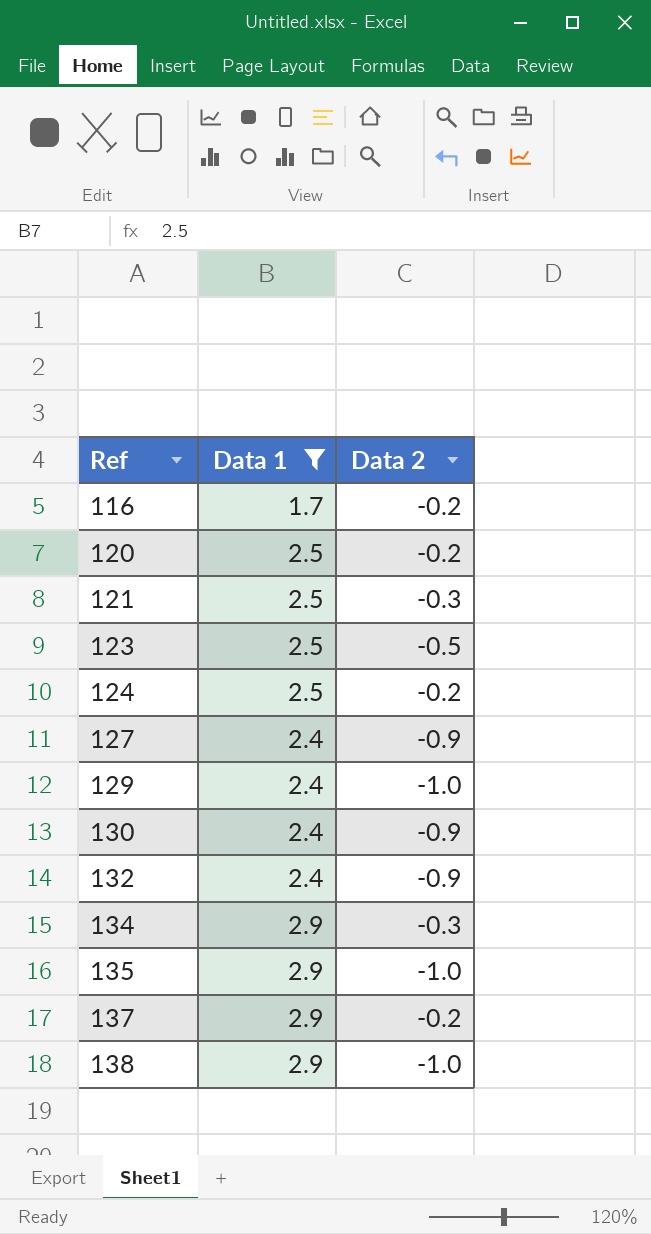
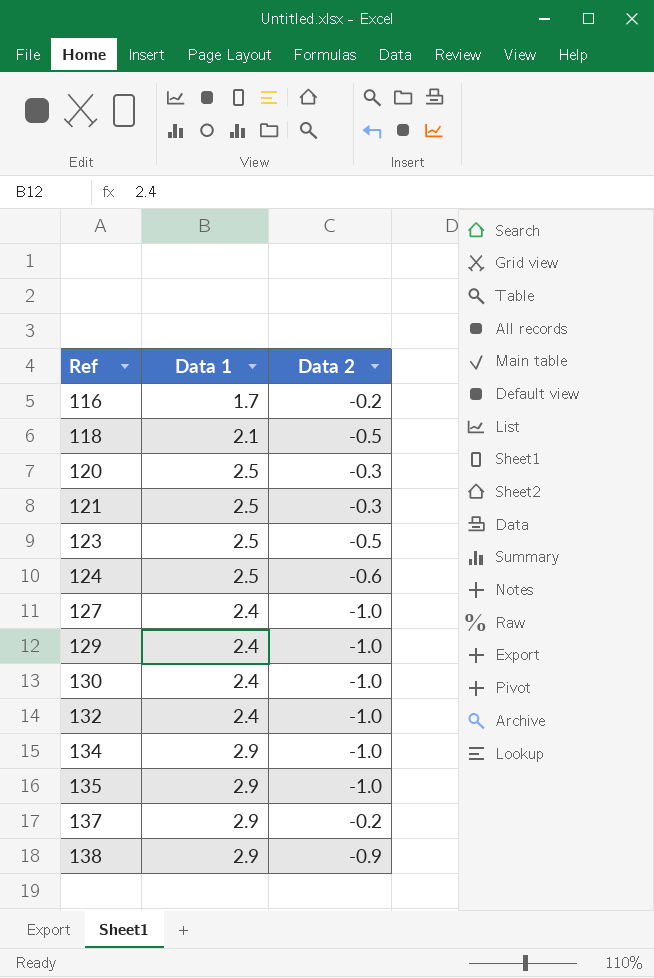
filter: Data 1 != 2.1 -> none
120 | Data 2: -0.2 -> -0.3
124 | Data 2: -0.2 -> -0.6
127 | Data 2: -0.9 -> -1.0
130 | Data 2: -0.9 -> -1.0
132 | Data 2: -0.9 -> -1.0
134 | Data 2: -0.3 -> -1.0
138 | Data 2: -1.0 -> -0.9

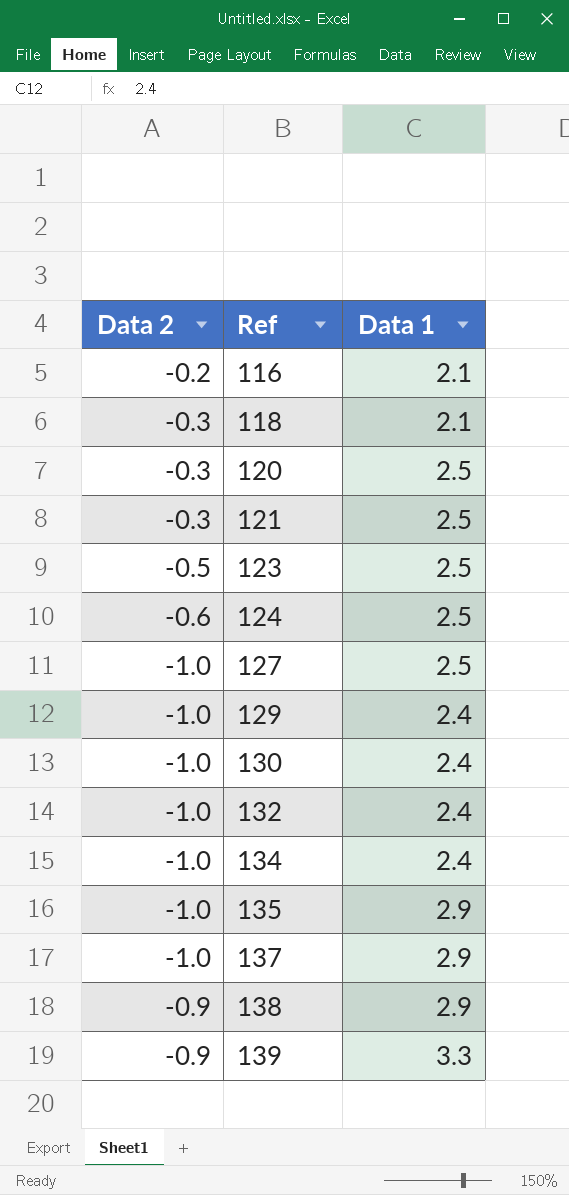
column Data 2 | position: 3 -> 1
116 | Data 1: 1.7 -> 2.1
118 | Data 2: -0.5 -> -0.3
127 | Data 1: 2.4 -> 2.5
134 | Data 1: 2.9 -> 2.4
137 | Data 2: -0.2 -> -1.0
row 139: none -> -0.9 | 3.3

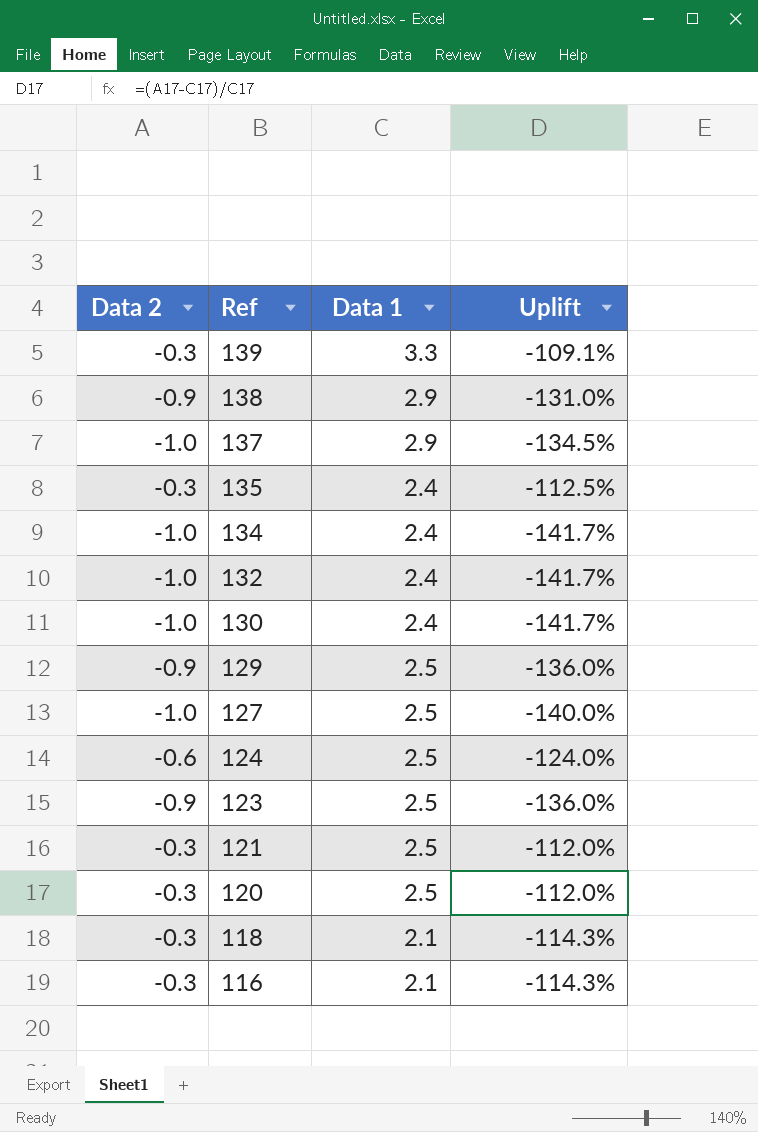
row order: Ref ascending -> Ref descending
column Uplift | formula: none -> ([Data 2] - [Data 1]) / [Data 1]
139 | Data 2: -0.9 -> -0.3
135 | Data 2: -1.0 -> -0.3
135 | Data 1: 2.9 -> 2.4
129 | Data 2: -1.0 -> -0.9
129 | Data 1: 2.4 -> 2.5
123 | Data 2: -0.5 -> -0.9
116 | Data 2: -0.2 -> -0.3

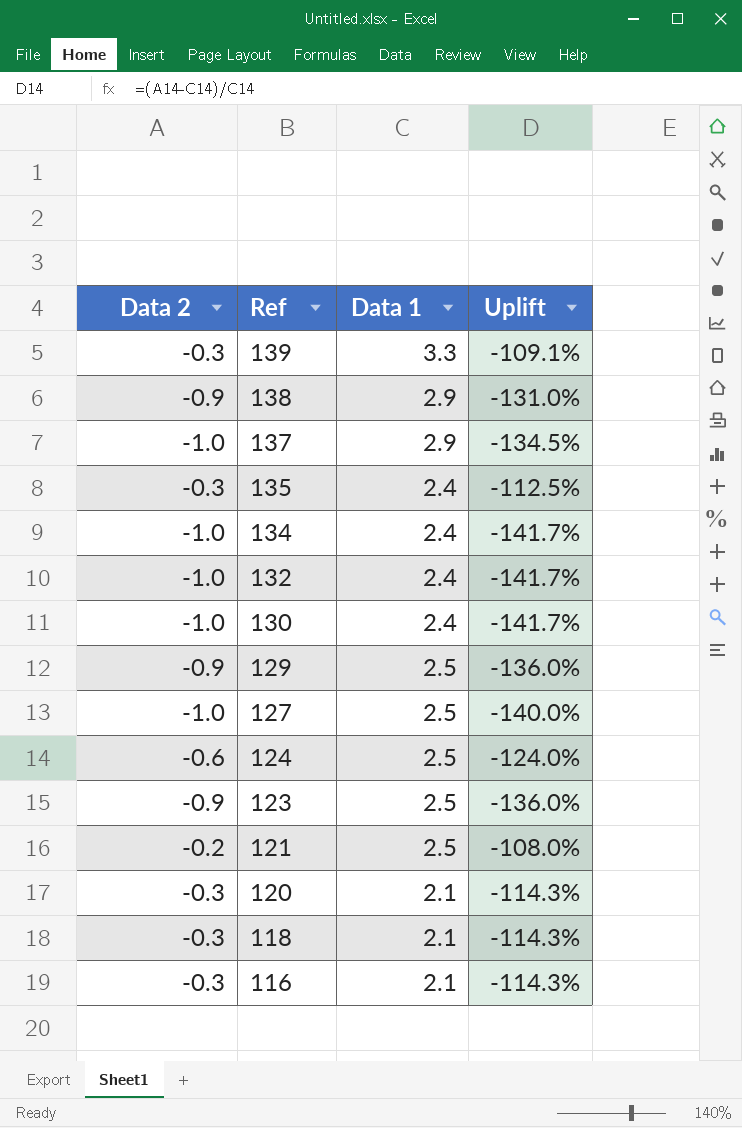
121 | Data 2: -0.3 -> -0.2
121 | Uplift: -112.0% -> -108.0%
120 | Data 1: 2.5 -> 2.1
120 | Uplift: -112.0% -> -114.3%

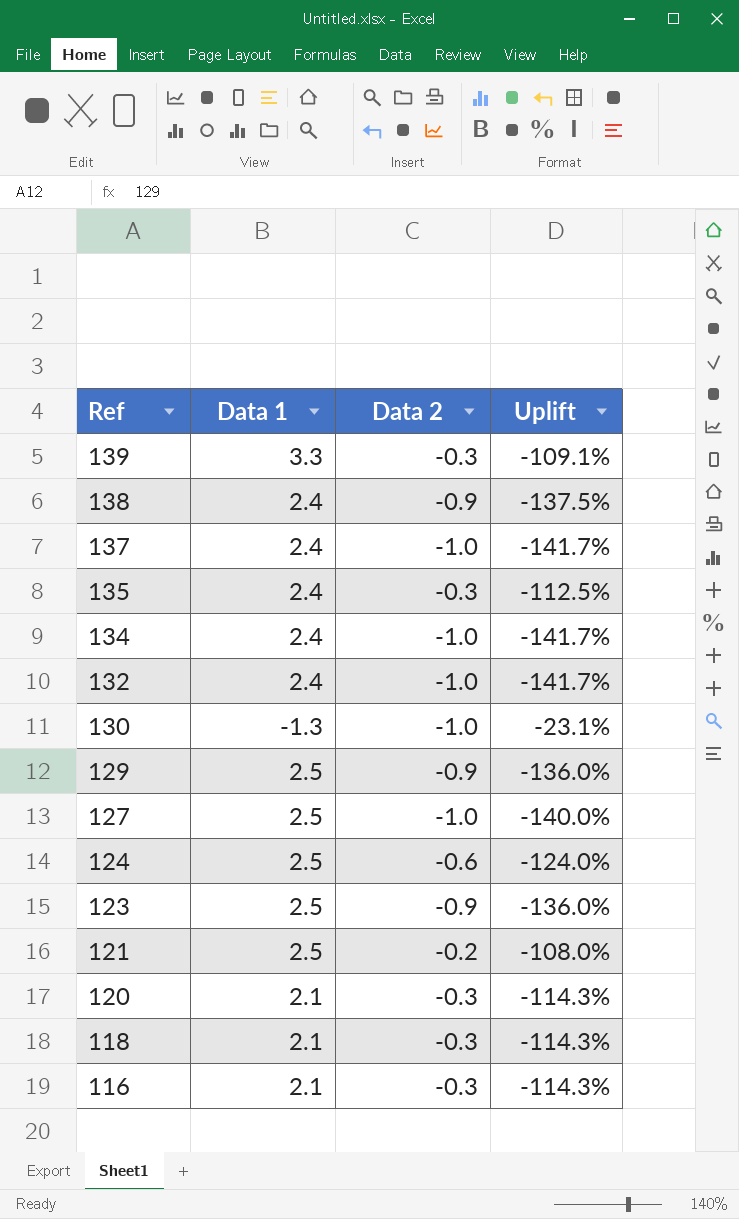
column Data 2 | position: 1 -> 3
138 | Data 1: 2.9 -> 2.4
138 | Uplift: -131.0% -> -137.5%
137 | Data 1: 2.9 -> 2.4
137 | Uplift: -134.5% -> -141.7%
130 | Data 1: 2.4 -> -1.3
130 | Uplift: -141.7% -> -23.1%

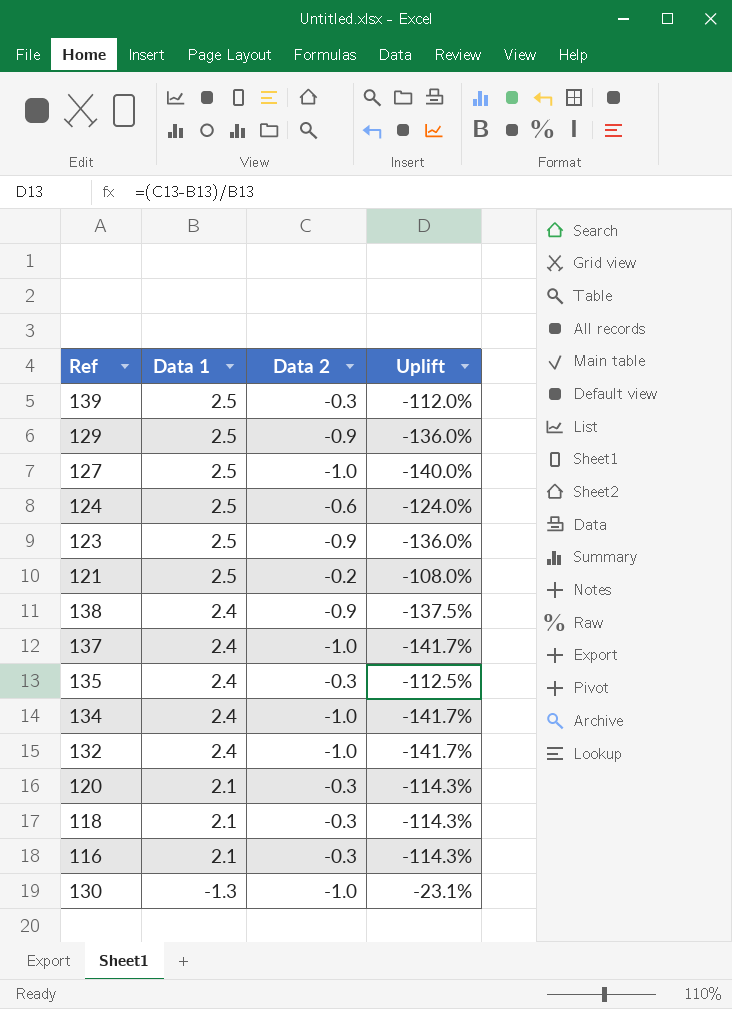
row order: Ref descending -> Data 1 descending
139 | Data 1: 3.3 -> 2.5
139 | Uplift: -109.1% -> -112.0%

